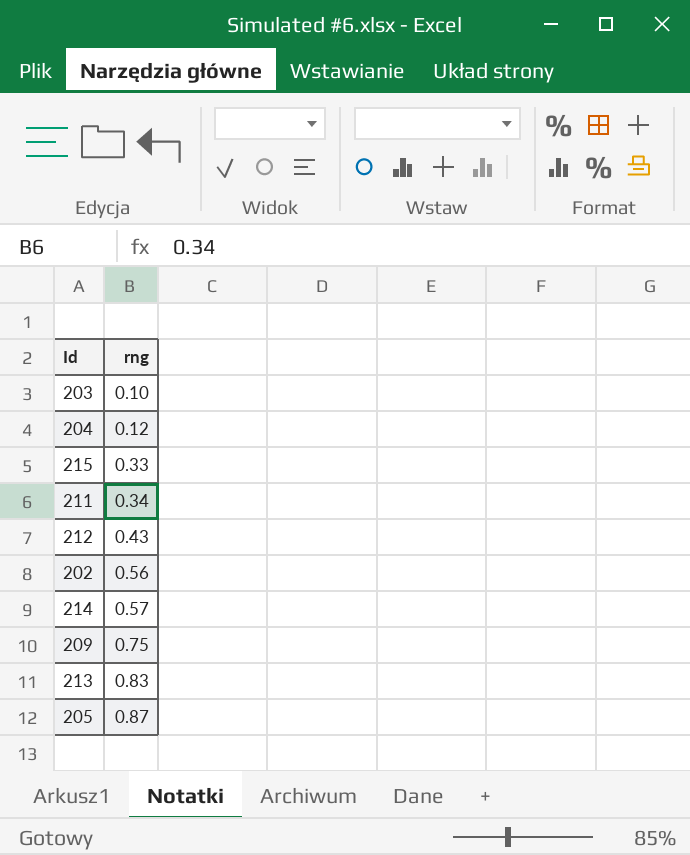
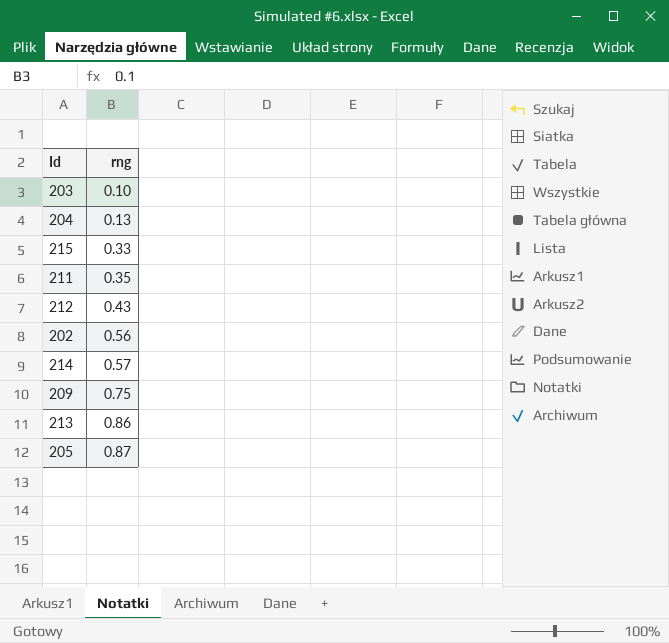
204 | rng: 0.12 -> 0.13
211 | rng: 0.34 -> 0.35
213 | rng: 0.83 -> 0.86

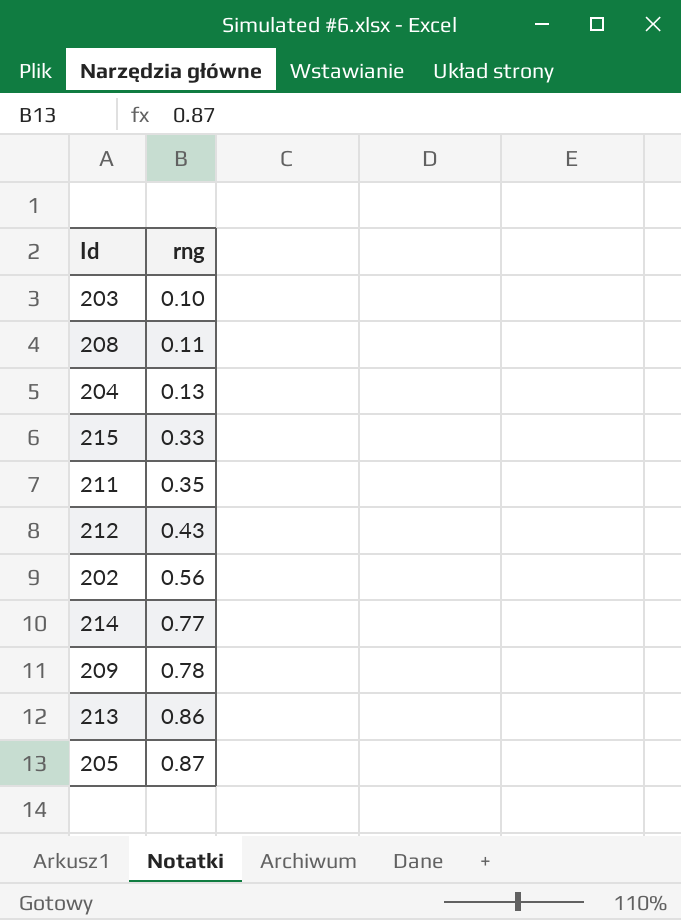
row 208: none -> 0.11
214 | rng: 0.57 -> 0.77
209 | rng: 0.75 -> 0.78

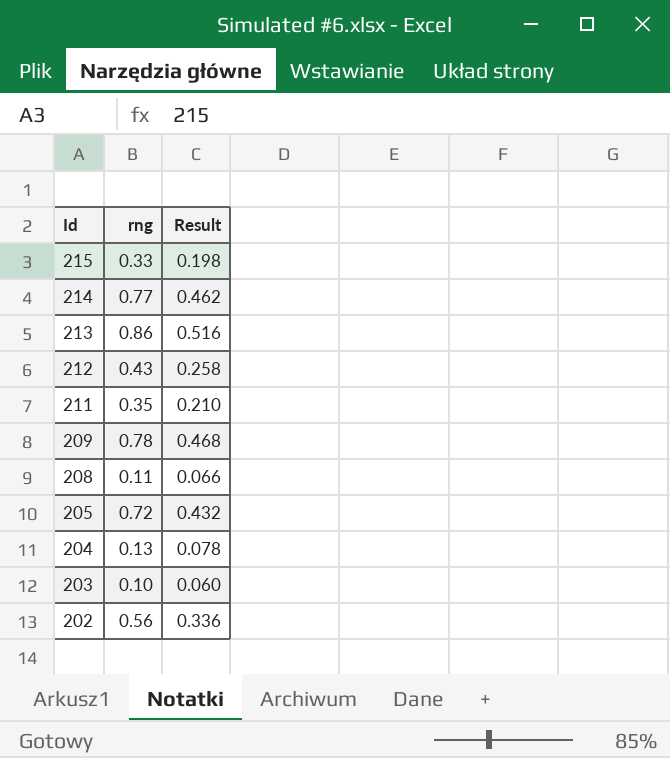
row order: rng ascending -> Id descending
column Result | formula: none -> [rng] * 0.6
205 | rng: 0.87 -> 0.72

